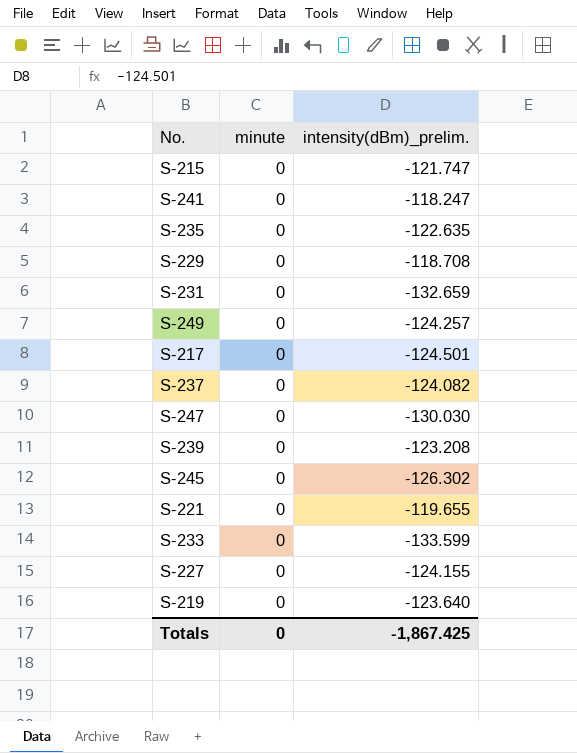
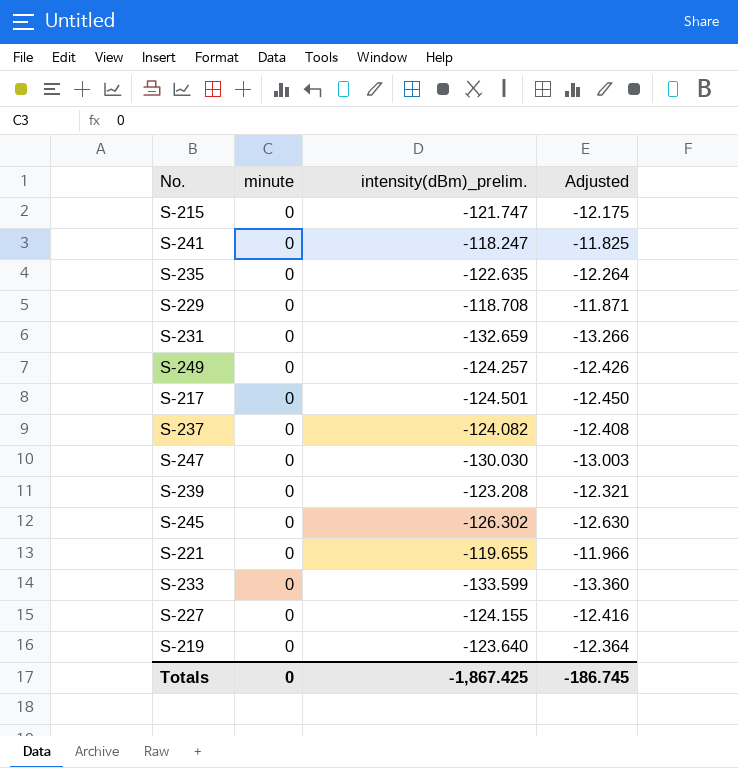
column Adjusted | formula: none -> [intensity(dBm)_prelim.] * 0.1

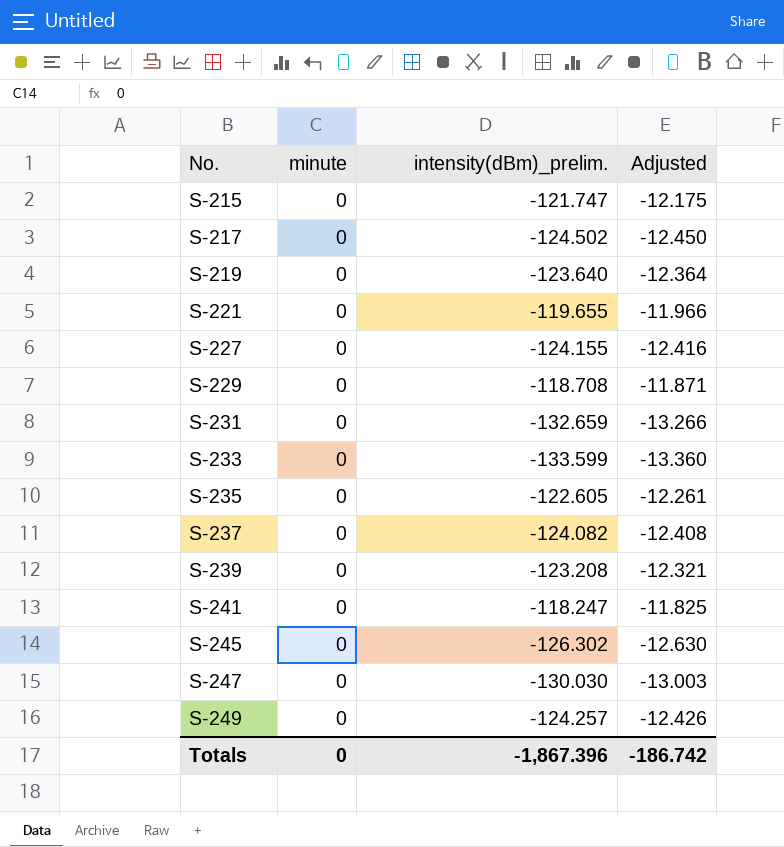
row order: none -> No. ascending
S-217 | intensity(dBm)_prelim.: -124.501 -> -124.502
S-235 | intensity(dBm)_prelim.: -122.635 -> -122.605
S-235 | Adjusted: -12.264 -> -12.261
Totals | intensity(dBm)_prelim.: -1,867.425 -> -1,867.396
Totals | Adjusted: -186.745 -> -186.742

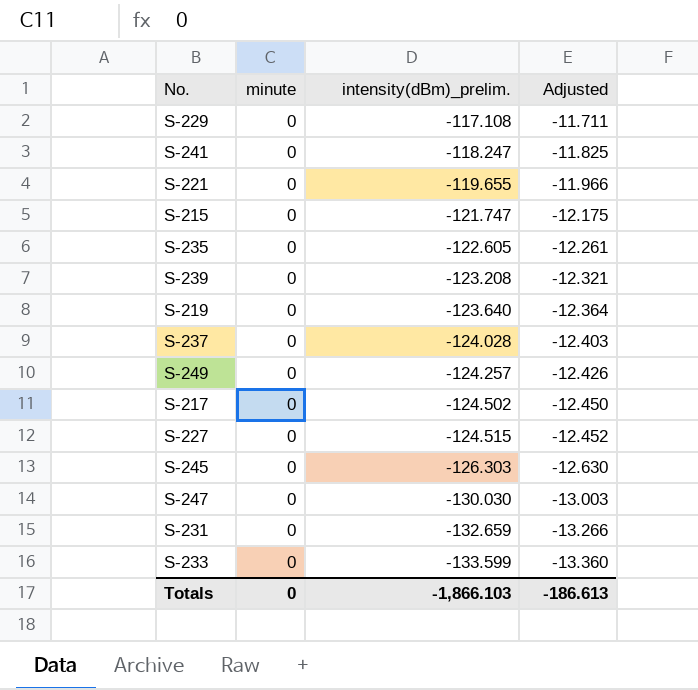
row order: No. ascending -> intensity(dBm)_prelim. descending
S-229 | intensity(dBm)_prelim.: -118.708 -> -117.108
S-229 | Adjusted: -11.871 -> -11.711
S-237 | intensity(dBm)_prelim.: -124.082 -> -124.028
S-237 | Adjusted: -12.408 -> -12.403
S-227 | intensity(dBm)_prelim.: -124.155 -> -124.515
S-227 | Adjusted: -12.416 -> -12.452
S-245 | intensity(dBm)_prelim.: -126.302 -> -126.303
Totals | intensity(dBm)_prelim.: -1,867.396 -> -1,866.103
Totals | Adjusted: -186.742 -> -186.613

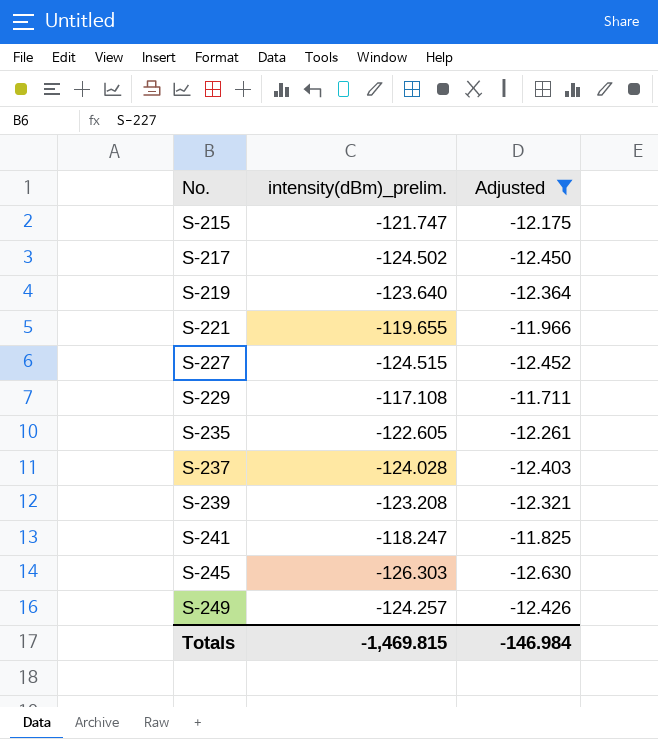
filter: none -> Adjusted >= -12.630
row order: intensity(dBm)_prelim. descending -> No. ascending
column minute | position: 2 -> none
Totals | intensity(dBm)_prelim.: -1,866.103 -> -1,469.815
Totals | Adjusted: -186.613 -> -146.984

